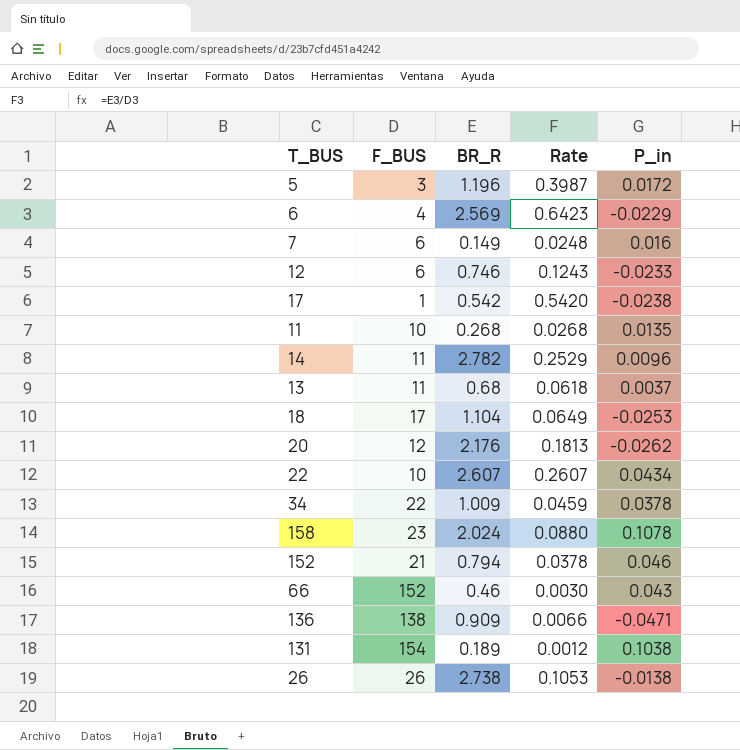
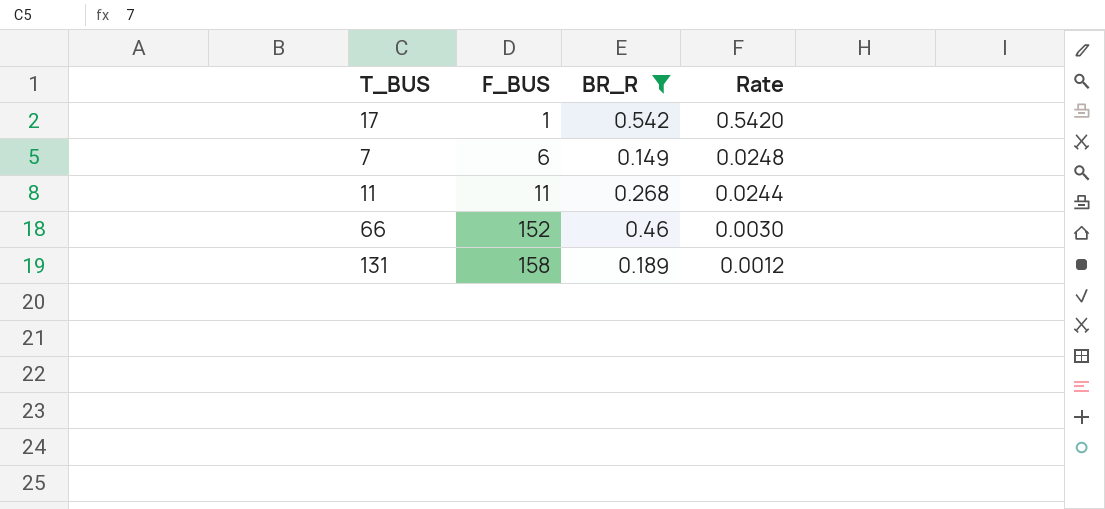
filter: none -> BR_R <= 0.542
row order: none -> F_BUS ascending
column P_in | position: 5 -> none
11 | F_BUS: 10 -> 11
11 | Rate: 0.0268 -> 0.0244
131 | F_BUS: 154 -> 158

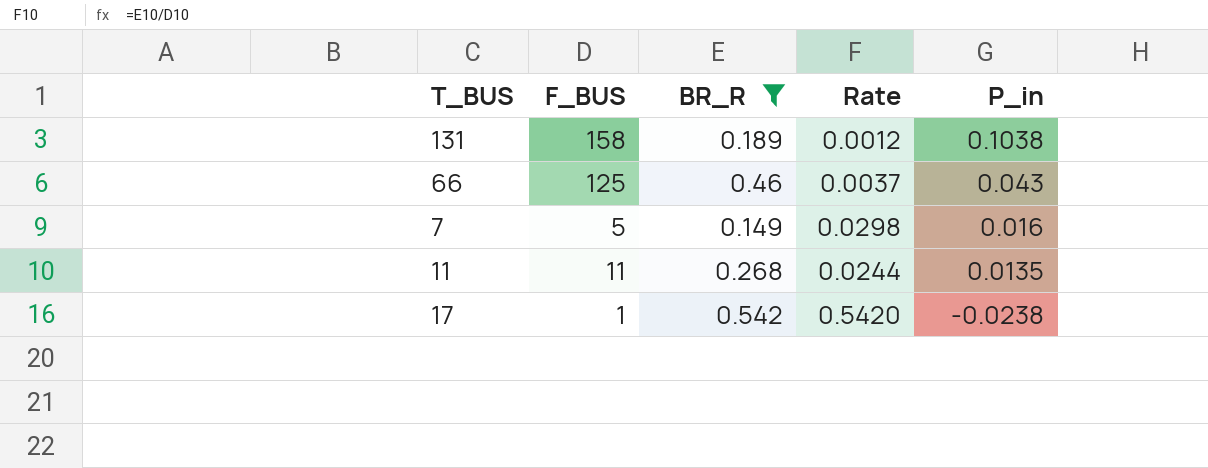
row order: F_BUS ascending -> P_in descending
column P_in | position: none -> 5
66 | F_BUS: 152 -> 125
66 | Rate: 0.0030 -> 0.0037
7 | F_BUS: 6 -> 5
7 | Rate: 0.0248 -> 0.0298

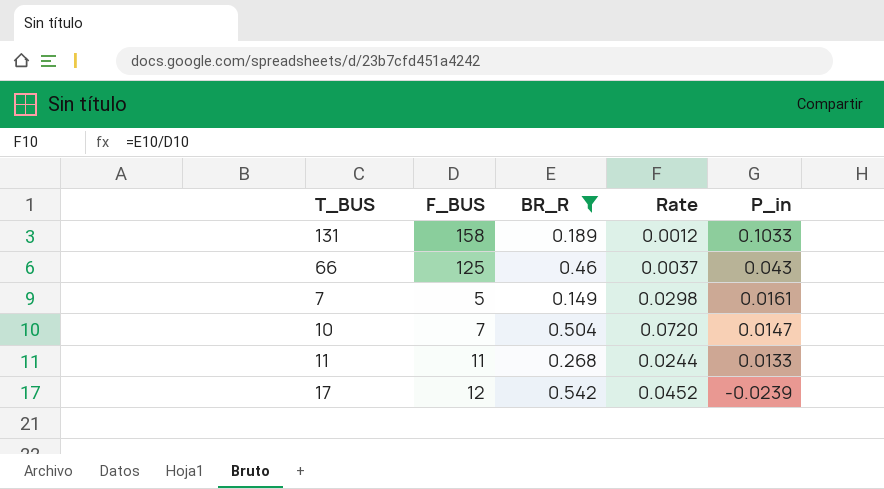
131 | P_in: 0.1038 -> 0.1033
7 | P_in: 0.016 -> 0.0161
row 10: none -> 7 | 0.504 | 0.0720 | 0.0147
11 | P_in: 0.0135 -> 0.0133
17 | F_BUS: 1 -> 12
17 | Rate: 0.5420 -> 0.0452
17 | P_in: -0.0238 -> -0.0239

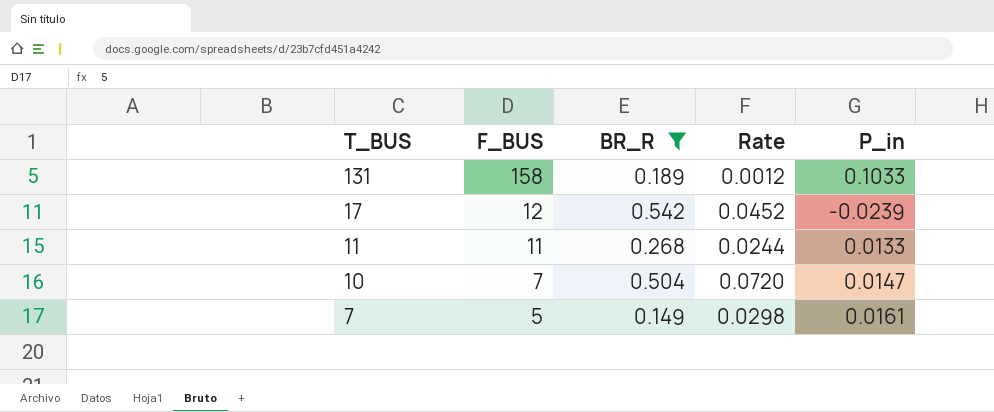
row order: P_in descending -> T_BUS descending
row 66: 125 | 0.46 | 0.0037 | 0.043 -> none

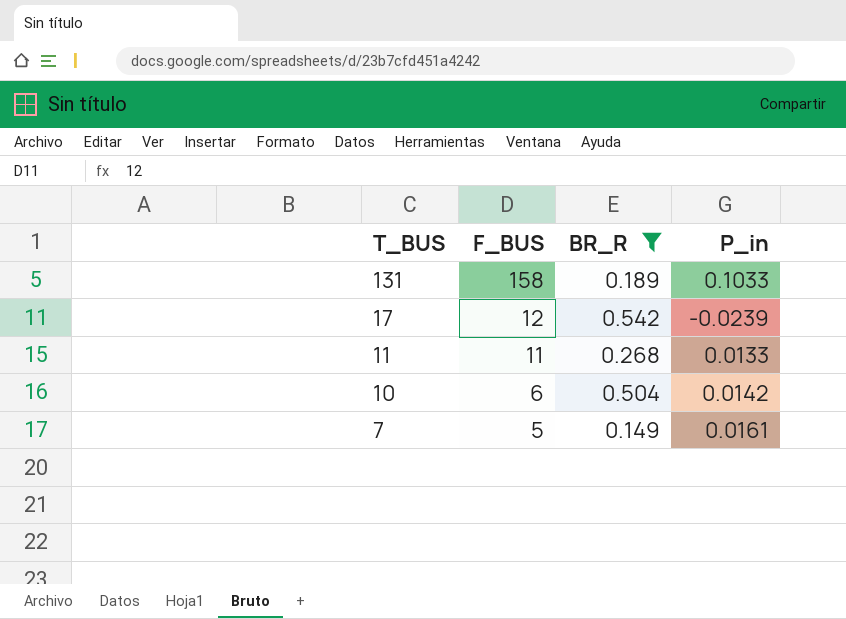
column Rate | formula: [BR_R] / [F_BUS] -> none
10 | F_BUS: 7 -> 6
10 | P_in: 0.0147 -> 0.0142

